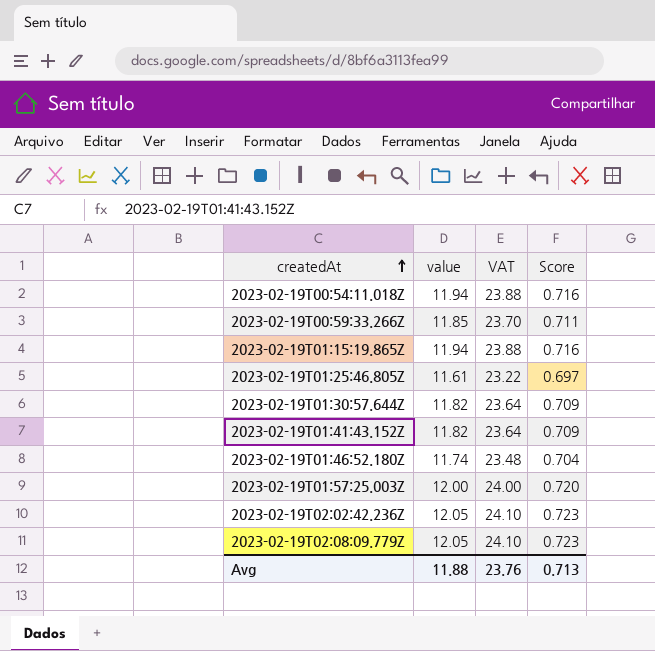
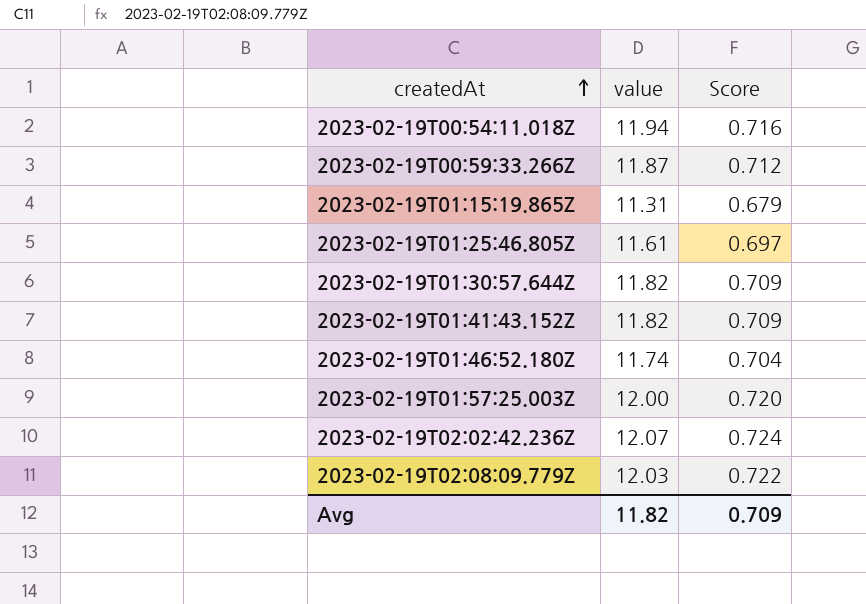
column VAT | formula: [value] * 2 -> none
2023-02-19T00:59:33.266Z | value: 11.85 -> 11.87
2023-02-19T00:59:33.266Z | Score: 0.711 -> 0.712
2023-02-19T01:15:19.865Z | value: 11.94 -> 11.31
2023-02-19T01:15:19.865Z | Score: 0.716 -> 0.679
2023-02-19T02:02:42.236Z | value: 12.05 -> 12.07
2023-02-19T02:02:42.236Z | Score: 0.723 -> 0.724
2023-02-19T02:08:09.779Z | value: 12.05 -> 12.03
2023-02-19T02:08:09.779Z | Score: 0.723 -> 0.722
Avg | value: 11.88 -> 11.82
Avg | Score: 0.713 -> 0.709

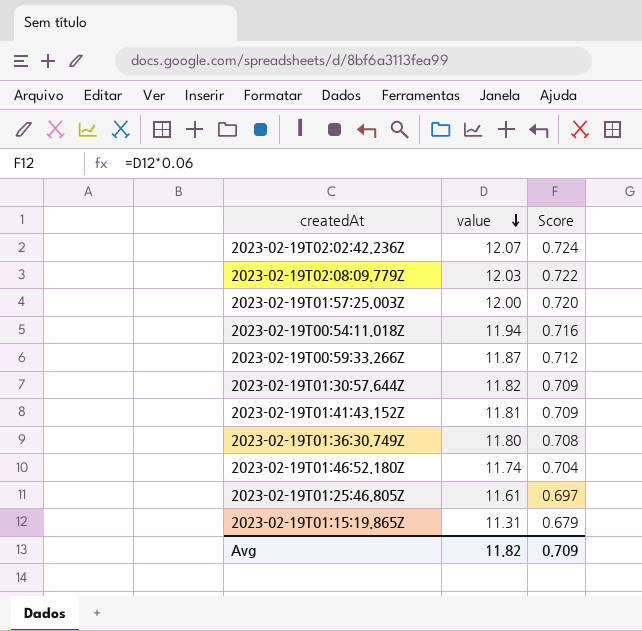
row order: createdAt ascending -> value descending
2023-02-19T01:41:43.152Z | value: 11.82 -> 11.81
row 2023-02-19T01:36:30.749Z: none -> 11.80 | 0.708

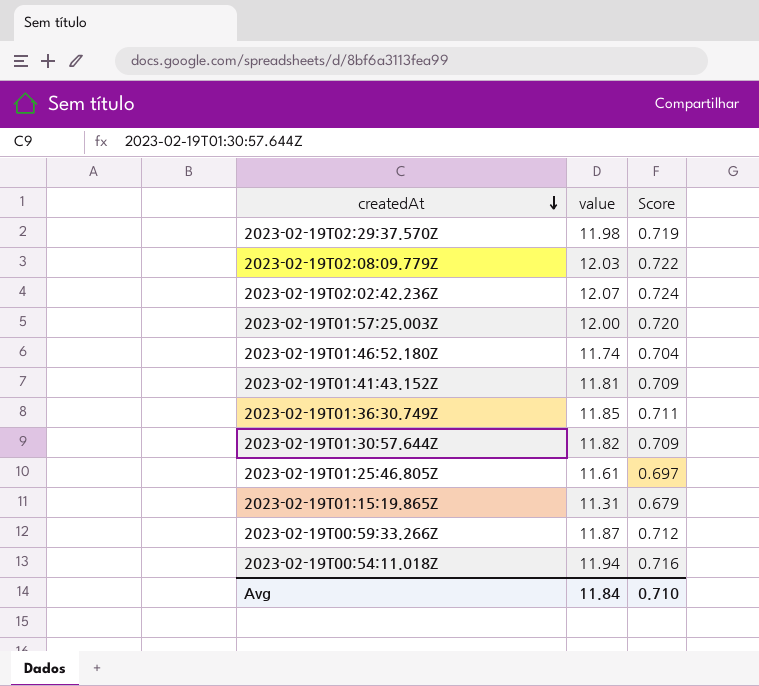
row order: value descending -> createdAt descending
row 2023-02-19T02:29:37.570Z: none -> 11.98 | 0.719
2023-02-19T01:36:30.749Z | value: 11.80 -> 11.85
2023-02-19T01:36:30.749Z | Score: 0.708 -> 0.711
Avg | value: 11.82 -> 11.84
Avg | Score: 0.709 -> 0.710

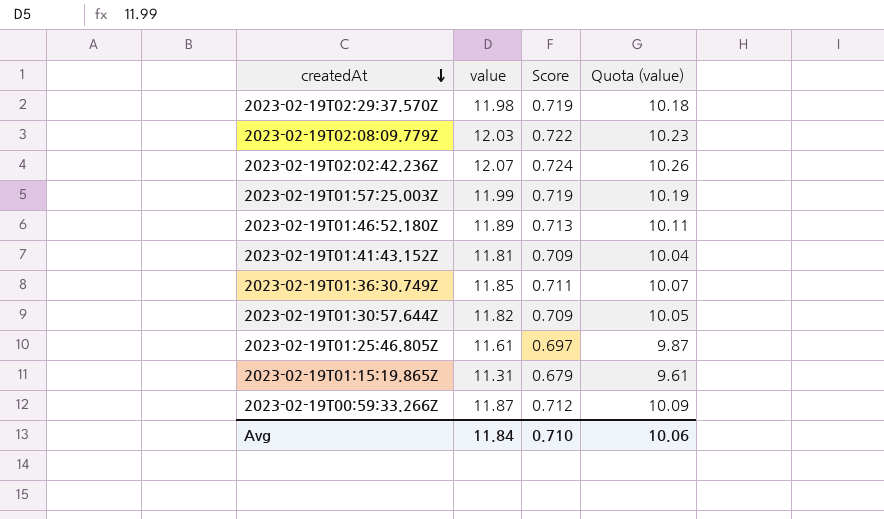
column Quota (value) | formula: none -> [value] * 0.85
row 2023-02-19T00:54:11.018Z: 11.94 | 0.716 -> none
2023-02-19T01:57:25.003Z | value: 12.00 -> 11.99
2023-02-19T01:57:25.003Z | Score: 0.720 -> 0.719
2023-02-19T01:46:52.180Z | value: 11.74 -> 11.89
2023-02-19T01:46:52.180Z | Score: 0.704 -> 0.713

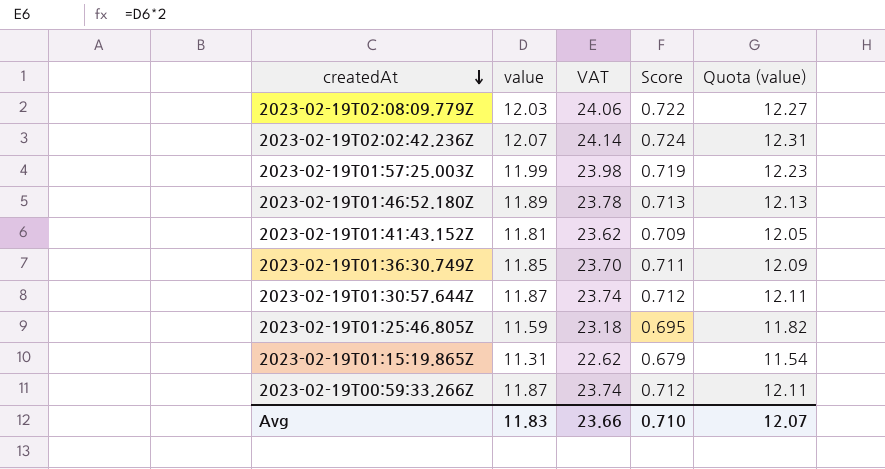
column VAT | formula: none -> [value] * 2
column Quota (value) | formula: [value] * 0.85 -> [value] * 1.02
row 2023-02-19T02:29:37.570Z: 11.98 | 0.719 | 10.18 -> none
2023-02-19T01:30:57.644Z | value: 11.82 -> 11.87
2023-02-19T01:30:57.644Z | Score: 0.709 -> 0.712
2023-02-19T01:25:46.805Z | value: 11.61 -> 11.59
2023-02-19T01:25:46.805Z | Score: 0.697 -> 0.695
Avg | value: 11.84 -> 11.83
Avg | Quota (value): 10.06 -> 12.07

